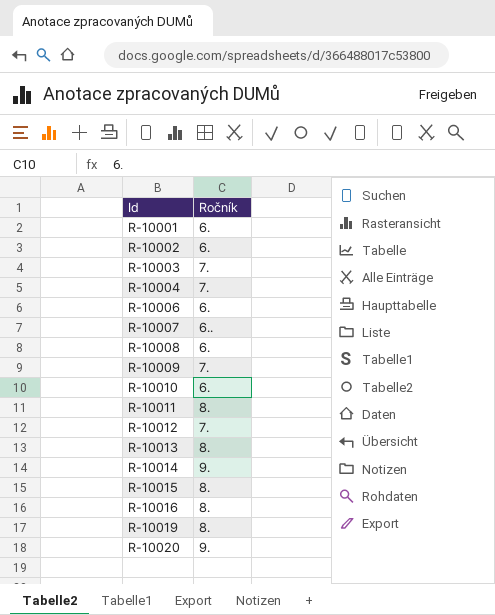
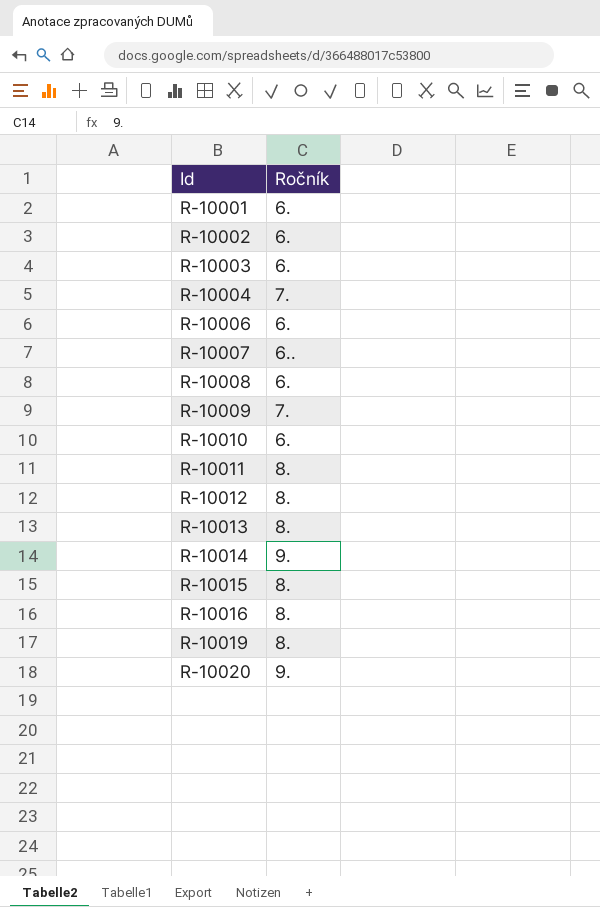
R-10003 | Ročník: 7. -> 6.
R-10012 | Ročník: 7. -> 8.

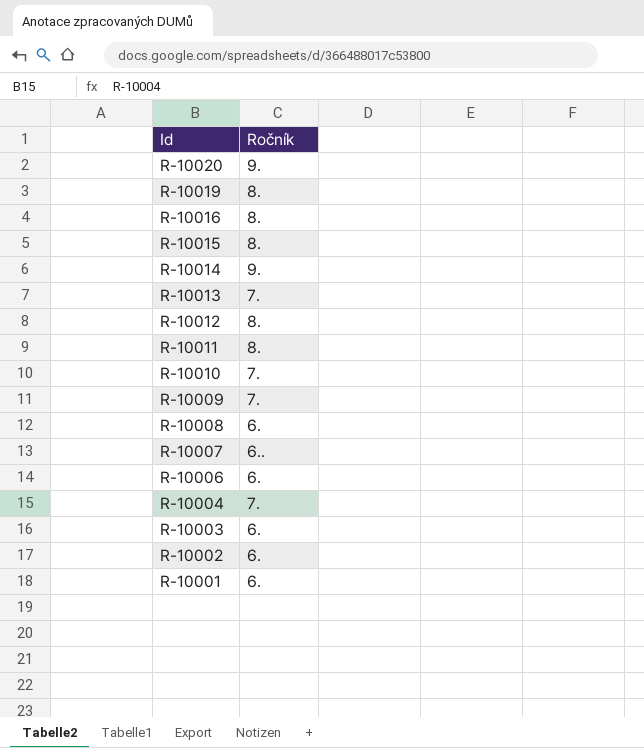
row order: Id ascending -> Id descending
R-10013 | Ročník: 8. -> 7.
R-10010 | Ročník: 6. -> 7.

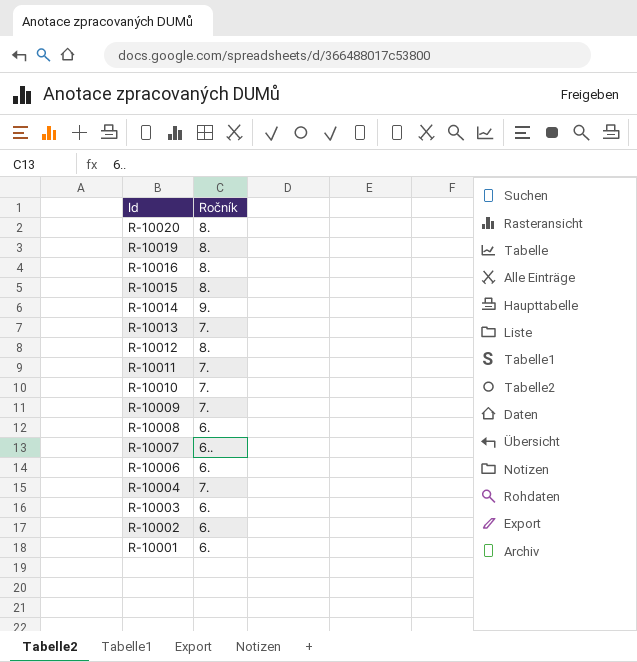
R-10020 | Ročník: 9. -> 8.
R-10011 | Ročník: 8. -> 7.

